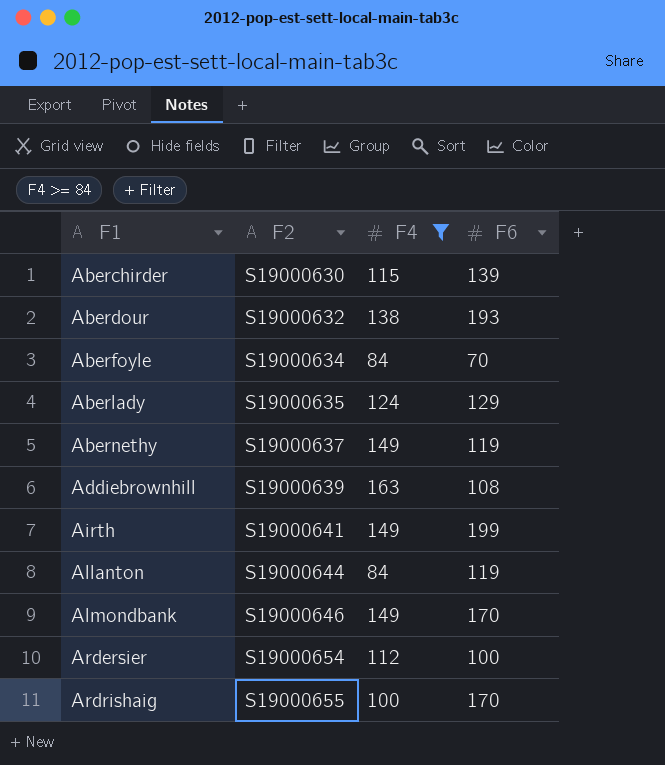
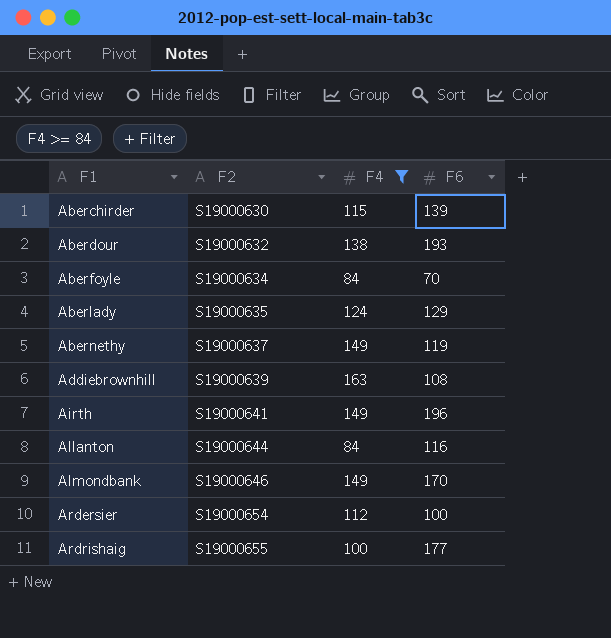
Airth | F6: 199 -> 196
Allanton | F6: 119 -> 116
Ardrishaig | F6: 170 -> 177

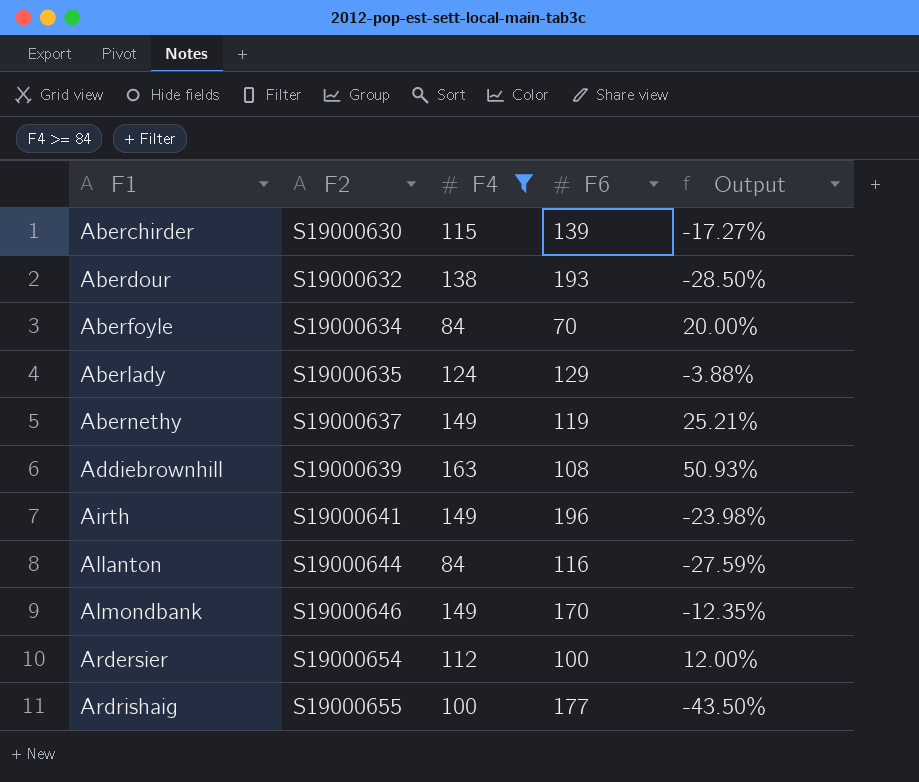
column Output | formula: none -> ([F4] - [F6]) / [F6]

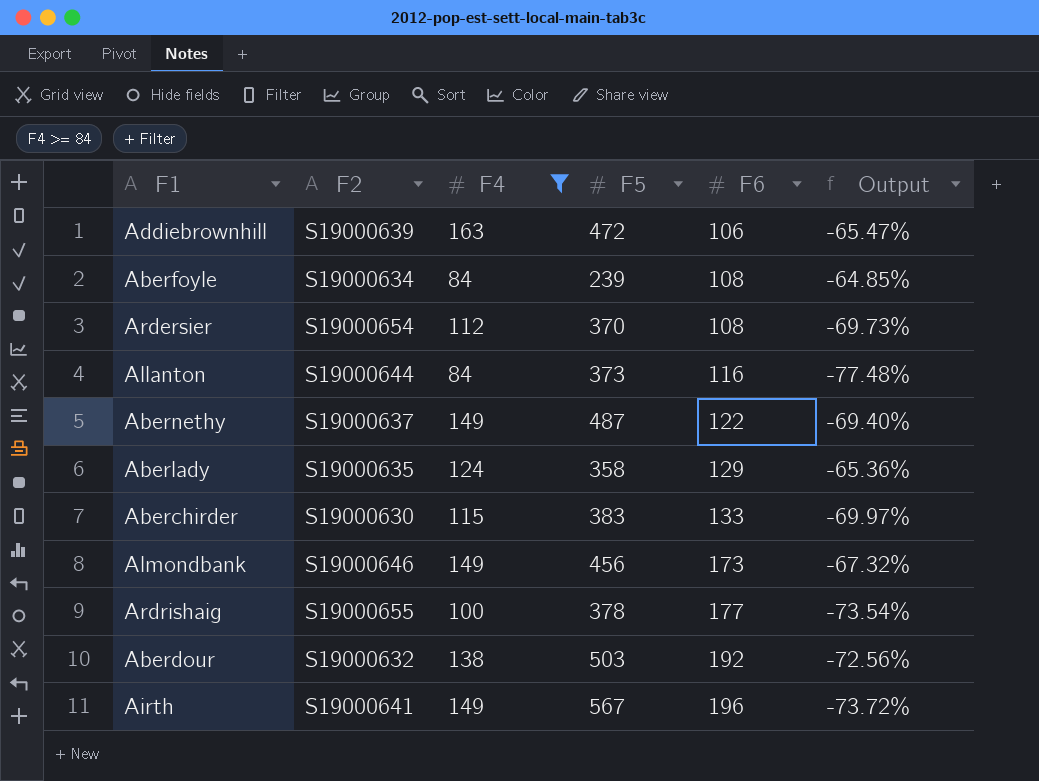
row order: F1 ascending -> F6 ascending
column F5 | position: none -> 4
column Output | formula: ([F4] - [F6]) / [F6] -> ([F4] - [F5]) / [F5]
Addiebrownhill | F6: 108 -> 106
Aberfoyle | F6: 70 -> 108
Ardersier | F6: 100 -> 108
Abernethy | F6: 119 -> 122
Aberchirder | F6: 139 -> 133
Almondbank | F6: 170 -> 173
Aberdour | F6: 193 -> 192

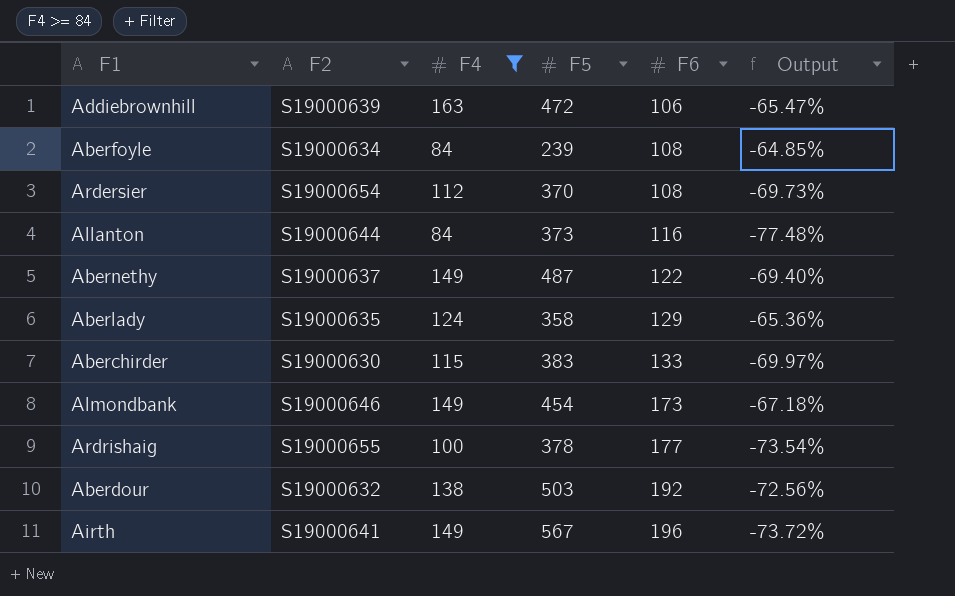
Almondbank | F5: 456 -> 454
Almondbank | Output: -67.32% -> -67.18%

